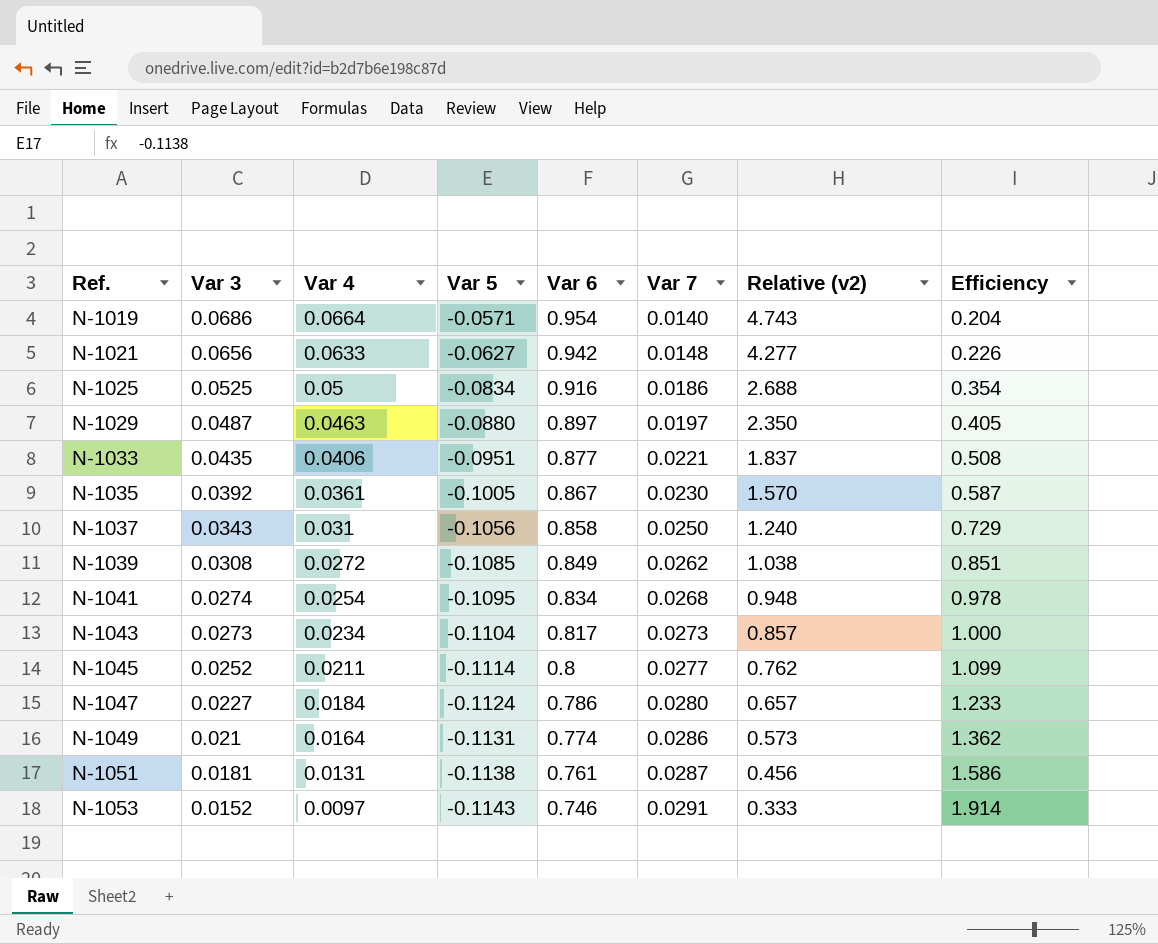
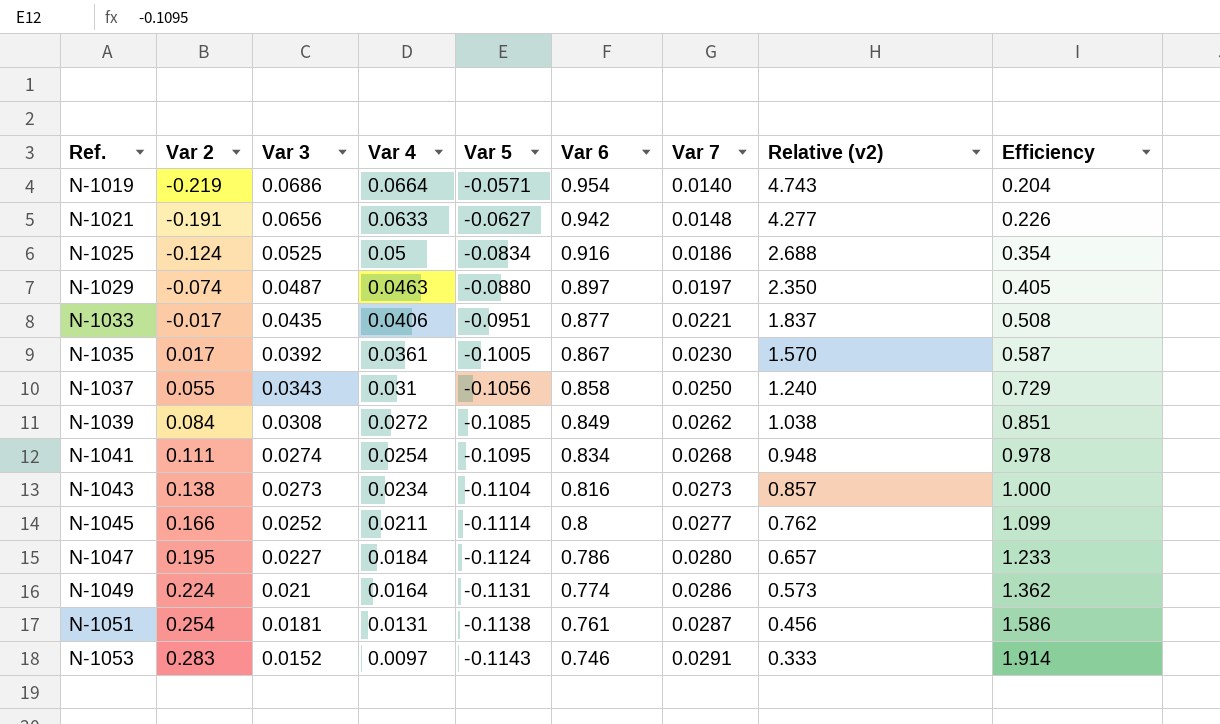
column Var 2 | position: none -> 2
N-1043 | Var 6: 0.817 -> 0.816

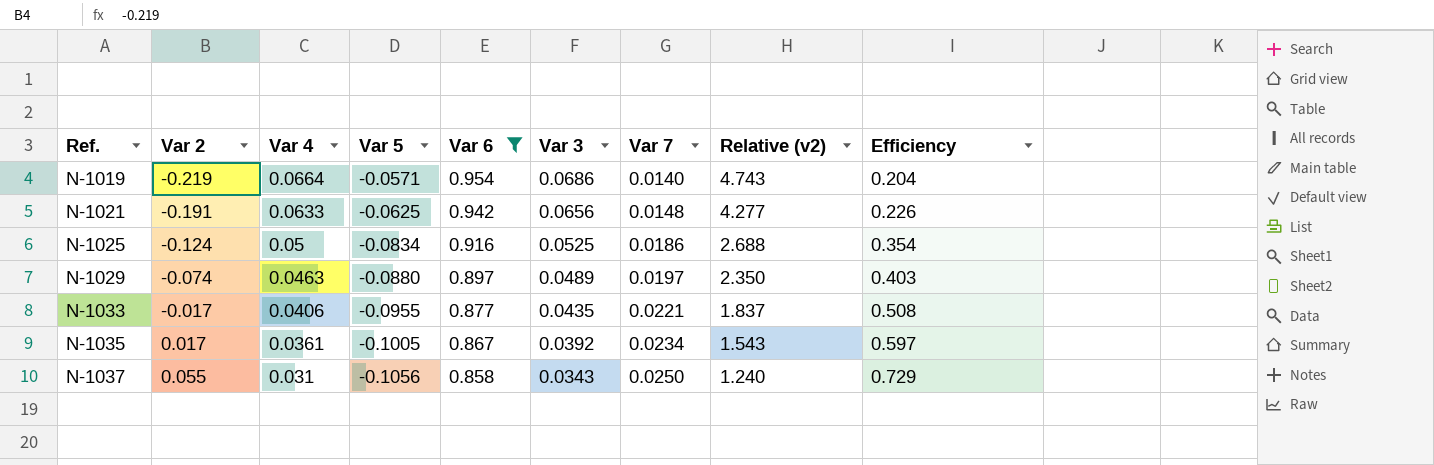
filter: none -> Var 6 >= 0.858
column Var 3 | position: 3 -> 6
N-1021 | Var 5: -0.0627 -> -0.0625
N-1029 | Var 3: 0.0487 -> 0.0489
N-1029 | Efficiency: 0.405 -> 0.403
N-1033 | Var 5: -0.0951 -> -0.0955
N-1035 | Var 7: 0.0230 -> 0.0234
N-1035 | Relative (v2): 1.570 -> 1.543
N-1035 | Efficiency: 0.587 -> 0.597

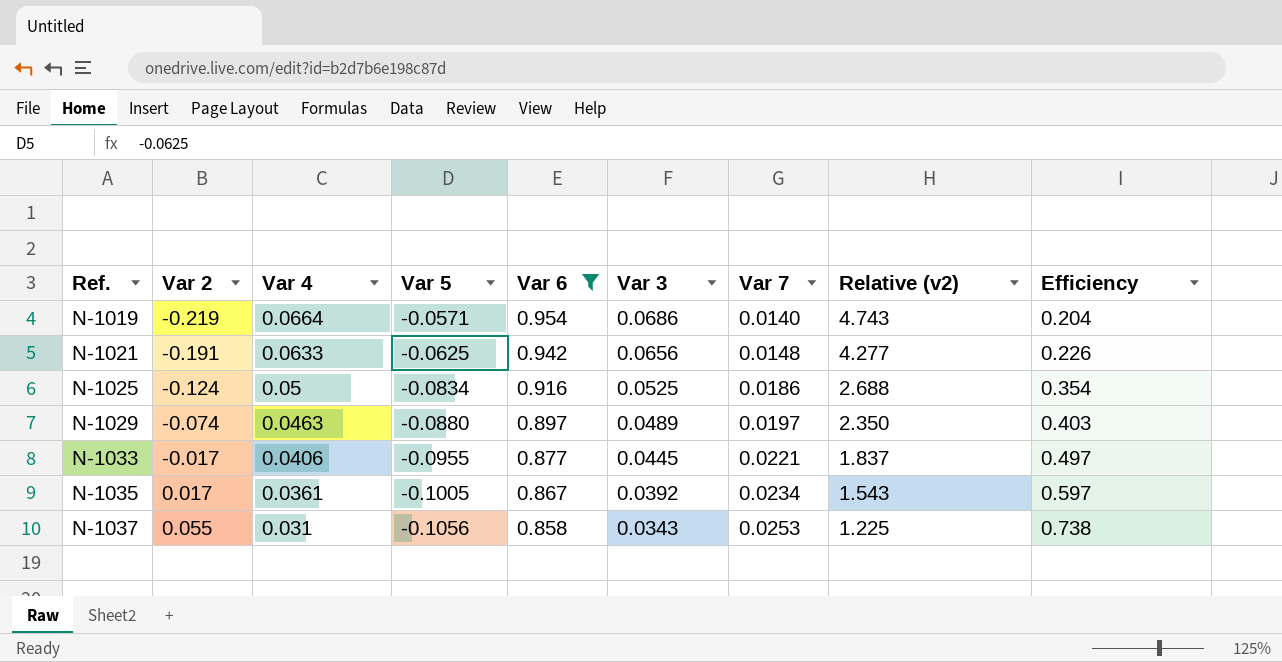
N-1033 | Var 3: 0.0435 -> 0.0445
N-1033 | Efficiency: 0.508 -> 0.497
N-1037 | Var 7: 0.0250 -> 0.0253
N-1037 | Relative (v2): 1.240 -> 1.225
N-1037 | Efficiency: 0.729 -> 0.738

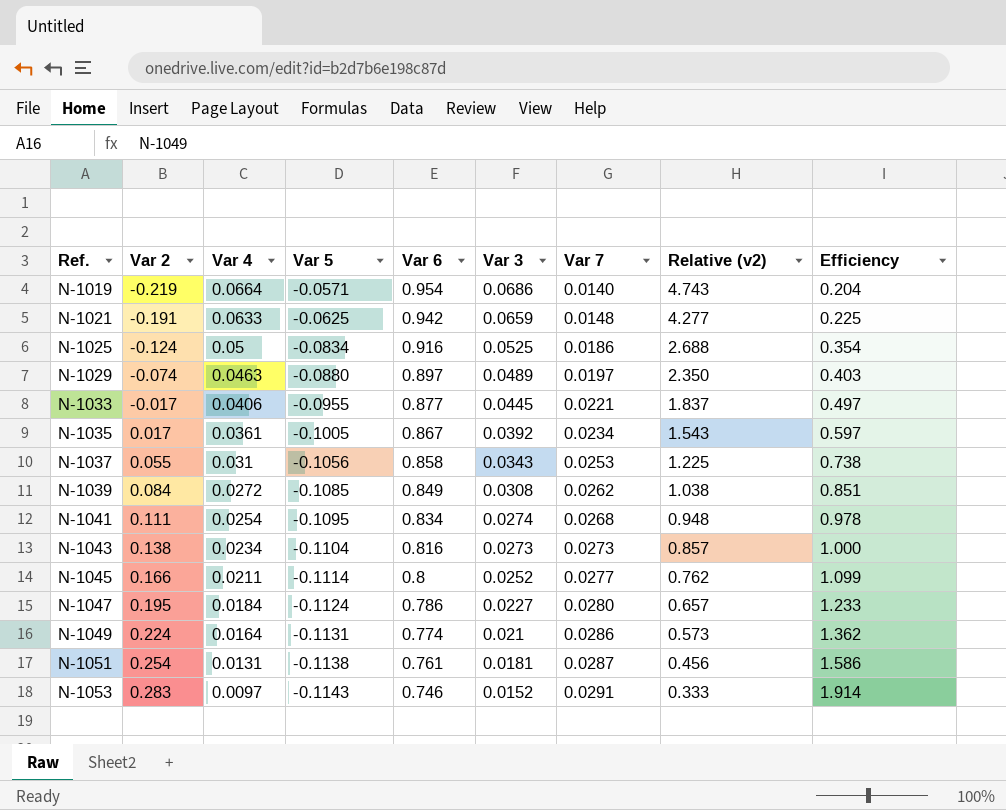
filter: Var 6 >= 0.858 -> none
N-1021 | Var 3: 0.0656 -> 0.0659
N-1021 | Efficiency: 0.226 -> 0.225

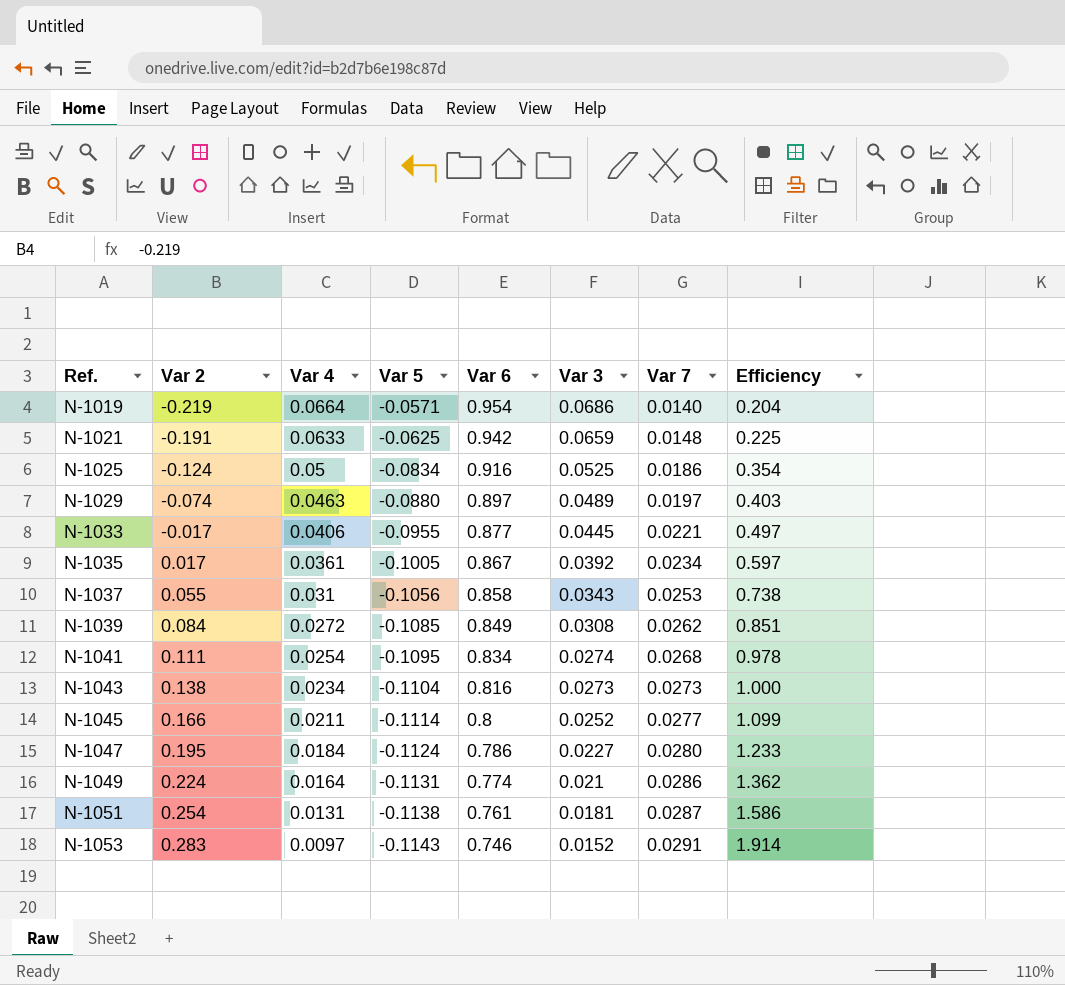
column Relative (v2) | formula: [Var 4] / [Var 7] -> none

